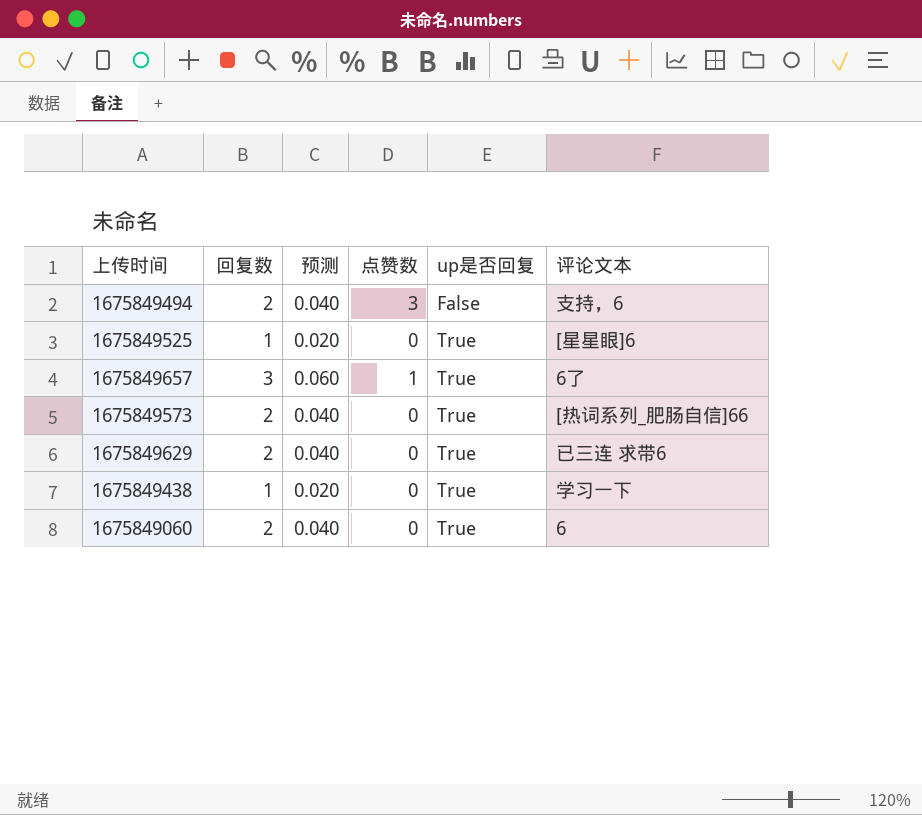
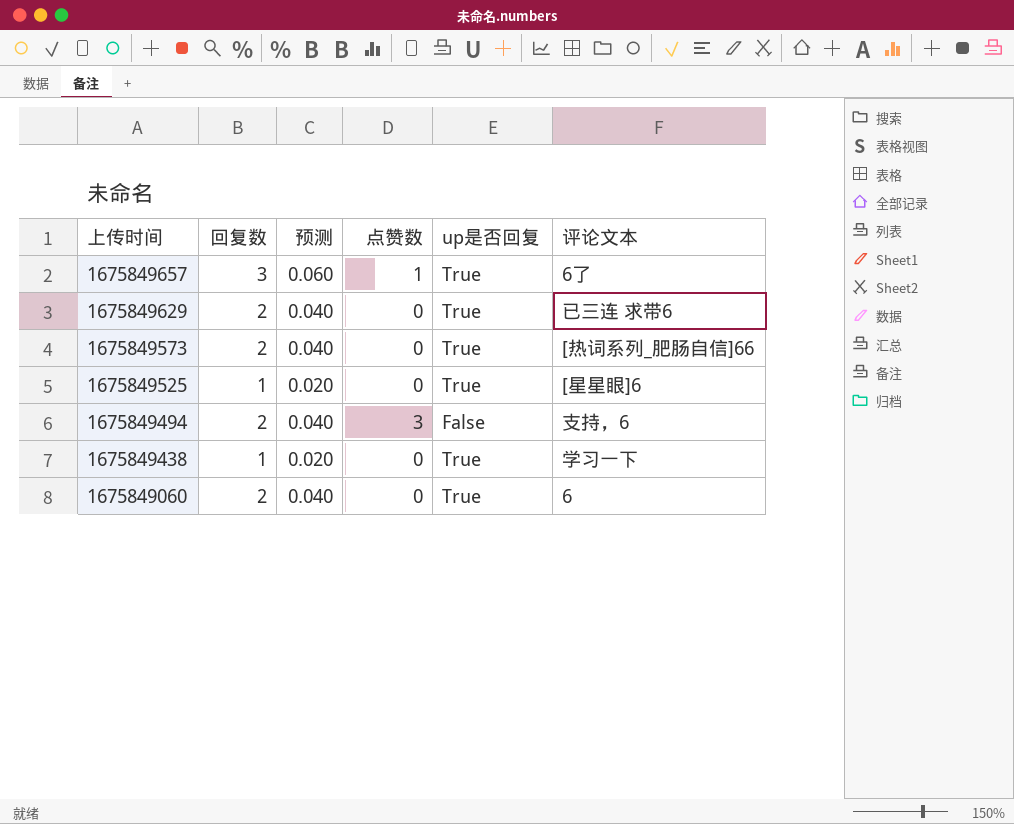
row order: up是否回复 ascending -> 上传时间 descending

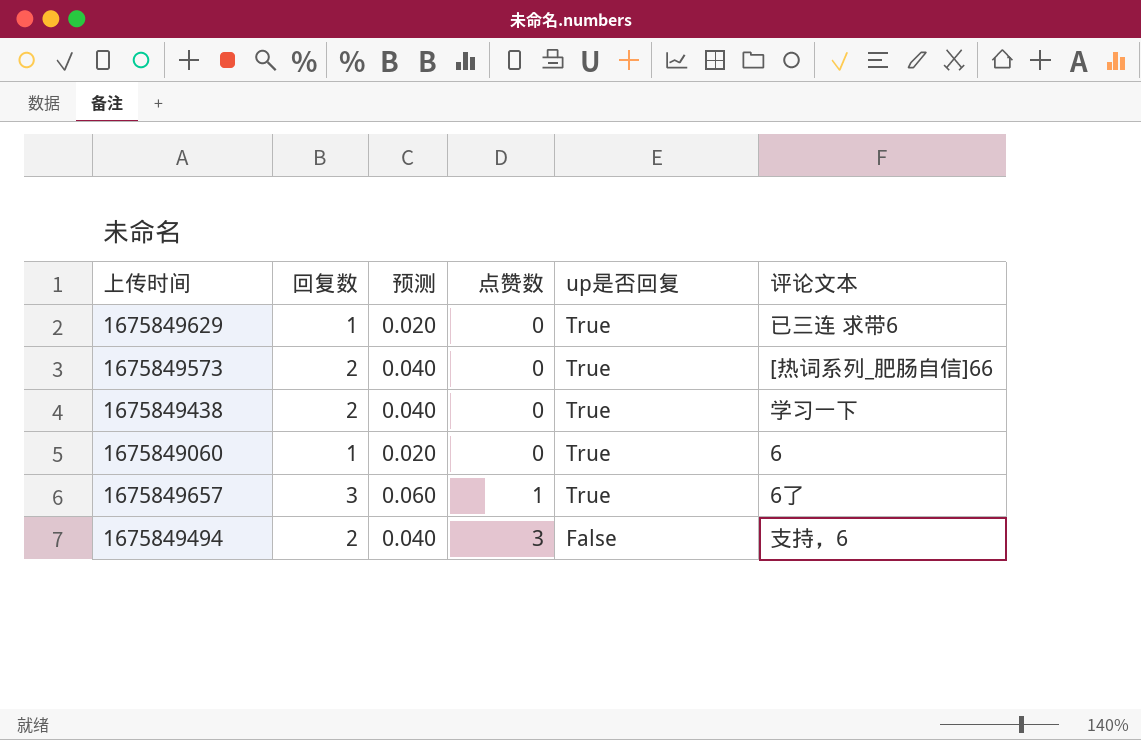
row order: 上传时间 descending -> 点赞数 ascending
row 1675849525: 1 | 0.020 | 0 | True | [星星眼]6 -> none
1675849629 | 回复数: 2 -> 1
1675849629 | 预测: 0.040 -> 0.020
1675849438 | 回复数: 1 -> 2
1675849438 | 预测: 0.020 -> 0.040
1675849060 | 回复数: 2 -> 1
1675849060 | 预测: 0.040 -> 0.020

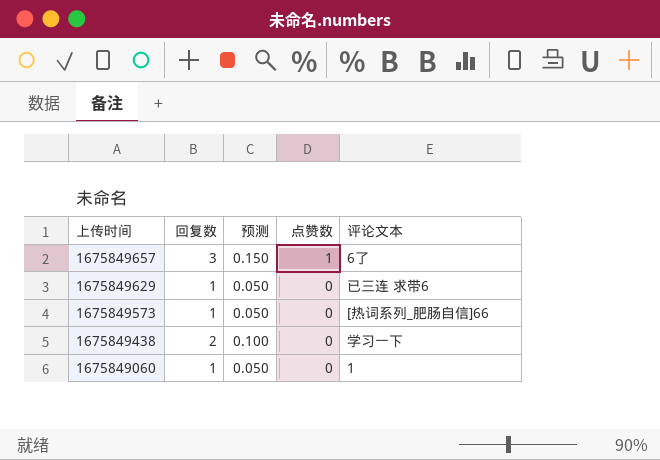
row order: 点赞数 ascending -> 上传时间 descending
column up是否回复 | position: 5 -> none
column 预测 | formula: [回复数] * 0.02 -> [回复数] * 0.05
row 1675849494: 2 | 0.040 | 3 | False | 支持，6 -> none
1675849573 | 回复数: 2 -> 1
1675849060 | 评论文本: 6 -> 1

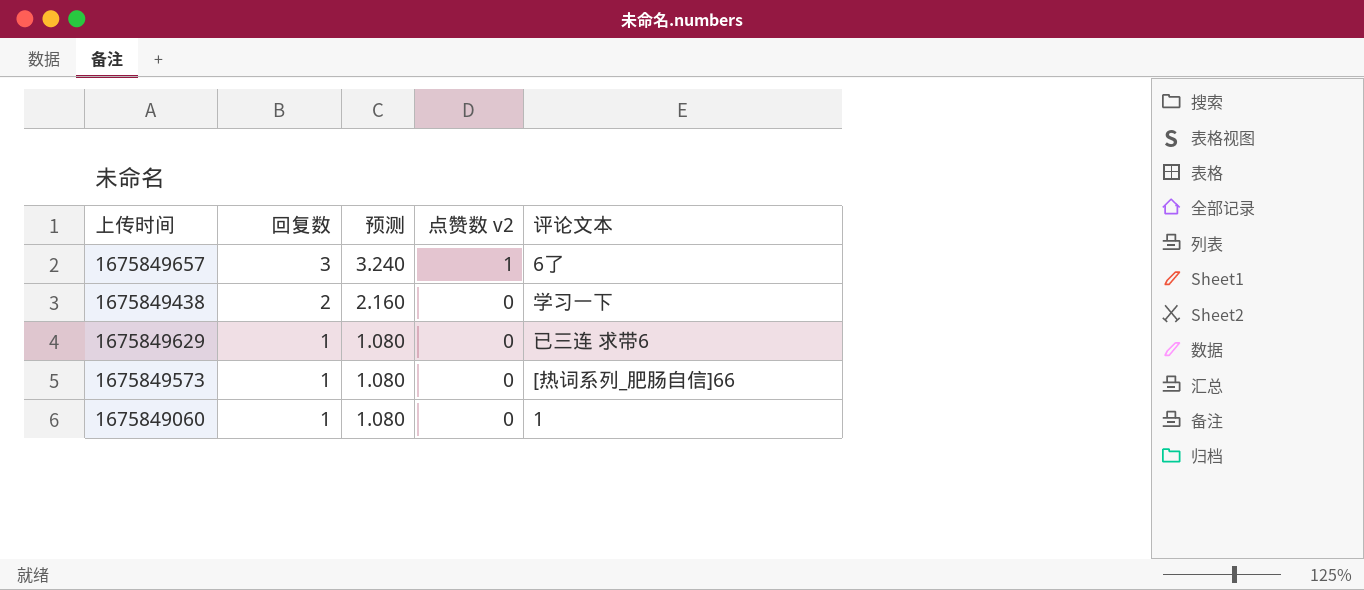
row order: 上传时间 descending -> 回复数 descending
column 预测 | formula: [回复数] * 0.05 -> [回复数] * 1.08
column name: 点赞数 -> 点赞数 v2

